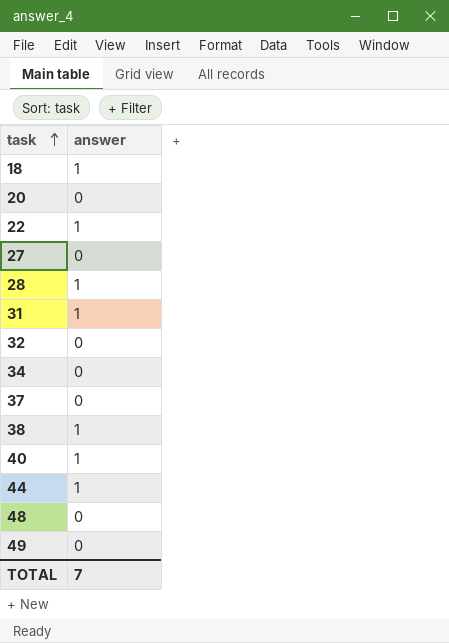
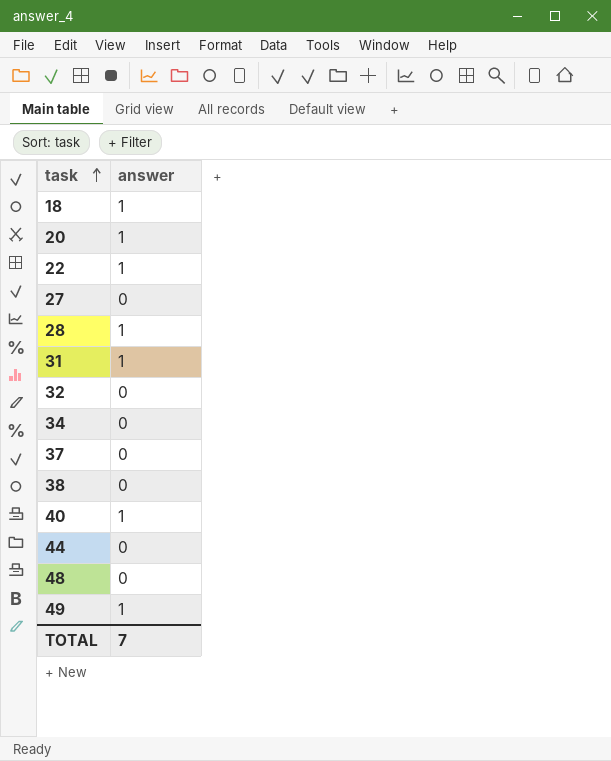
20 | answer: 0 -> 1
38 | answer: 1 -> 0
44 | answer: 1 -> 0
49 | answer: 0 -> 1

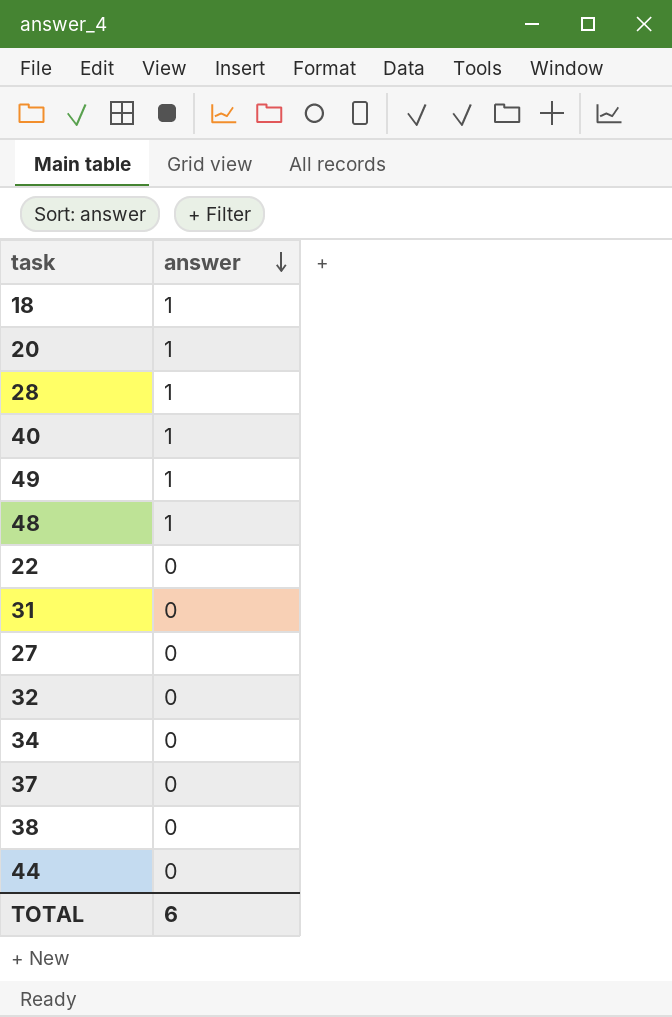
row order: task ascending -> answer descending
48 | answer: 0 -> 1
22 | answer: 1 -> 0
31 | answer: 1 -> 0
TOTAL | answer: 7 -> 6

